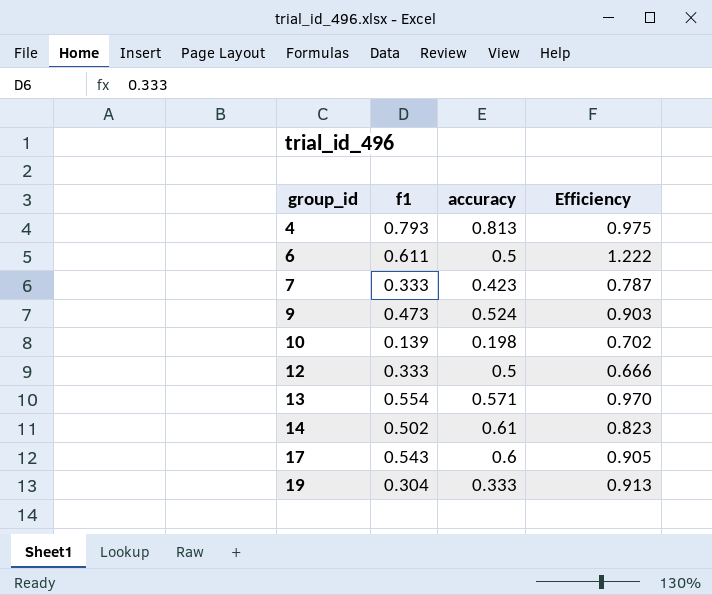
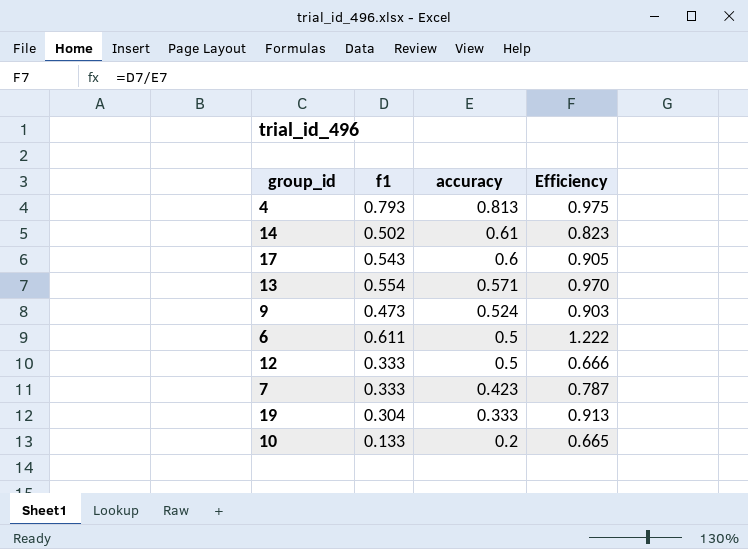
row order: group_id ascending -> accuracy descending
10 | f1: 0.139 -> 0.133
10 | accuracy: 0.198 -> 0.2
10 | Efficiency: 0.702 -> 0.665

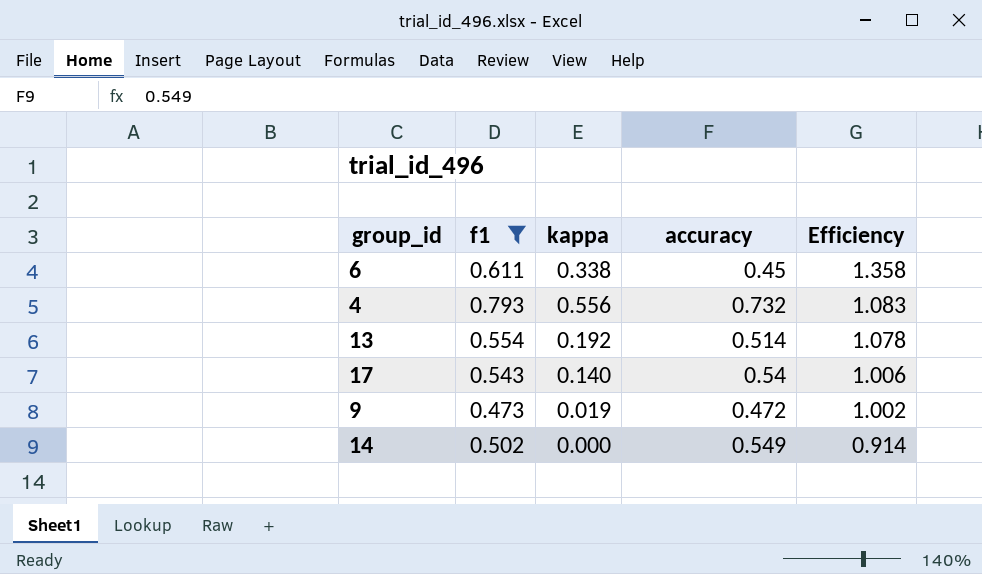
filter: none -> f1 >= 0.473
row order: accuracy descending -> Efficiency descending
column kappa | position: none -> 3
6 | accuracy: 0.5 -> 0.45
6 | Efficiency: 1.222 -> 1.358
4 | accuracy: 0.813 -> 0.732
4 | Efficiency: 0.975 -> 1.083
13 | accuracy: 0.571 -> 0.514
13 | Efficiency: 0.970 -> 1.078
17 | accuracy: 0.6 -> 0.54
17 | Efficiency: 0.905 -> 1.006
9 | accuracy: 0.524 -> 0.472
9 | Efficiency: 0.903 -> 1.002
14 | accuracy: 0.61 -> 0.549
14 | Efficiency: 0.823 -> 0.914

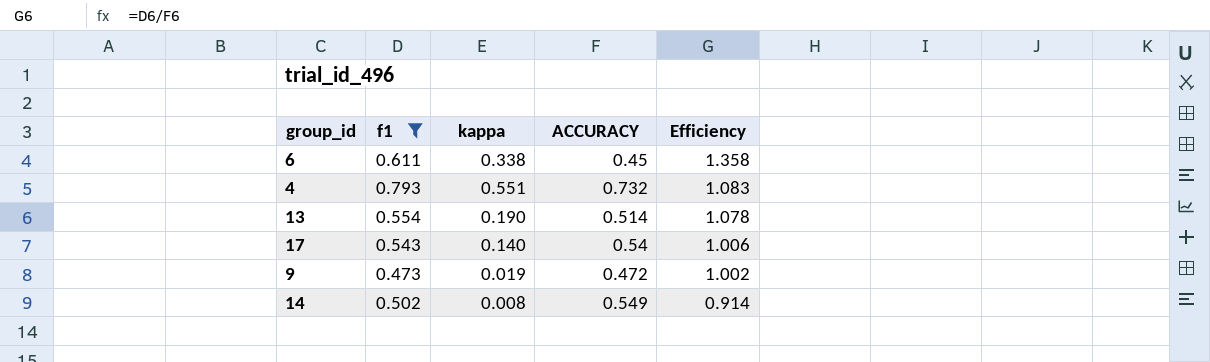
column name: accuracy -> ACCURACY
4 | kappa: 0.556 -> 0.551
13 | kappa: 0.192 -> 0.190
14 | kappa: 0.000 -> 0.008

